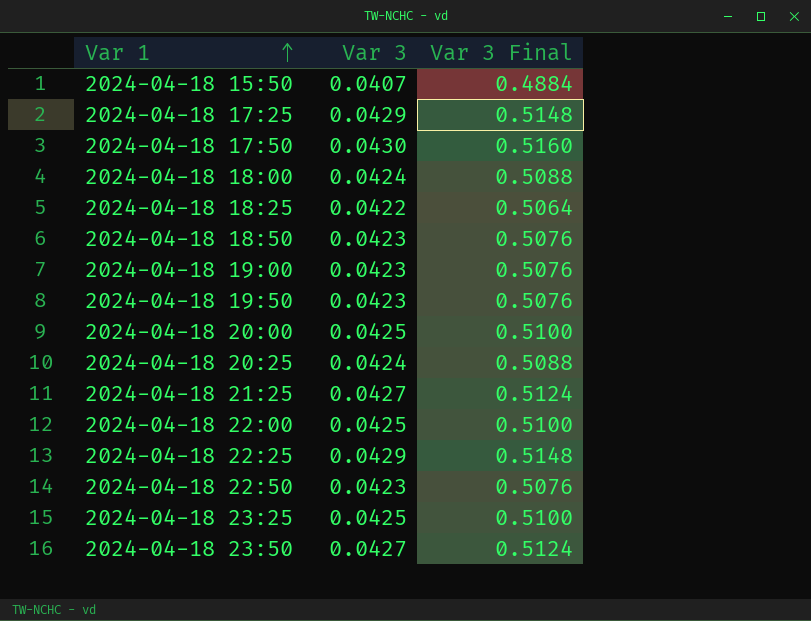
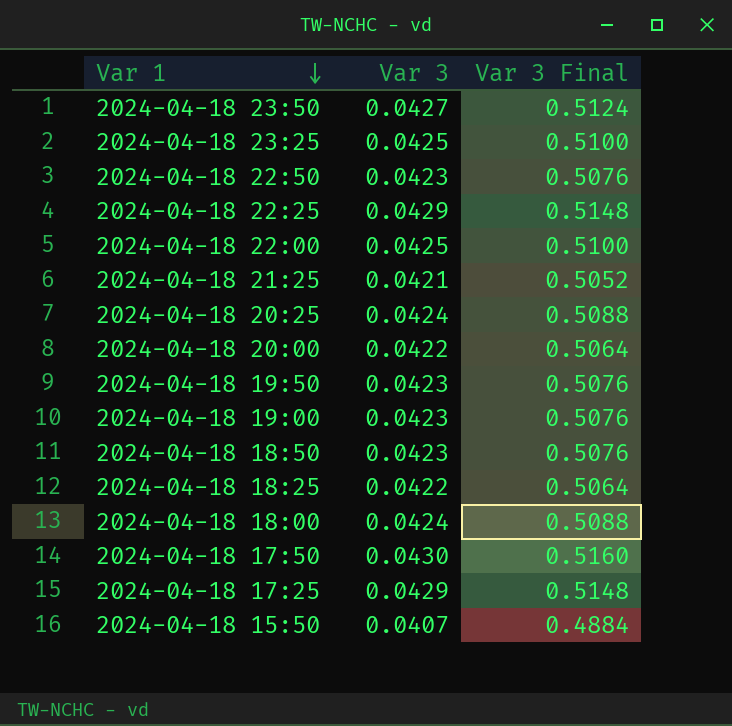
row order: Var 1 ascending -> Var 1 descending
2024-04-18 21:25 | Var 3: 0.0427 -> 0.0421
2024-04-18 21:25 | Var 3 Final: 0.5124 -> 0.5052
2024-04-18 20:00 | Var 3: 0.0425 -> 0.0422
2024-04-18 20:00 | Var 3 Final: 0.5100 -> 0.5064

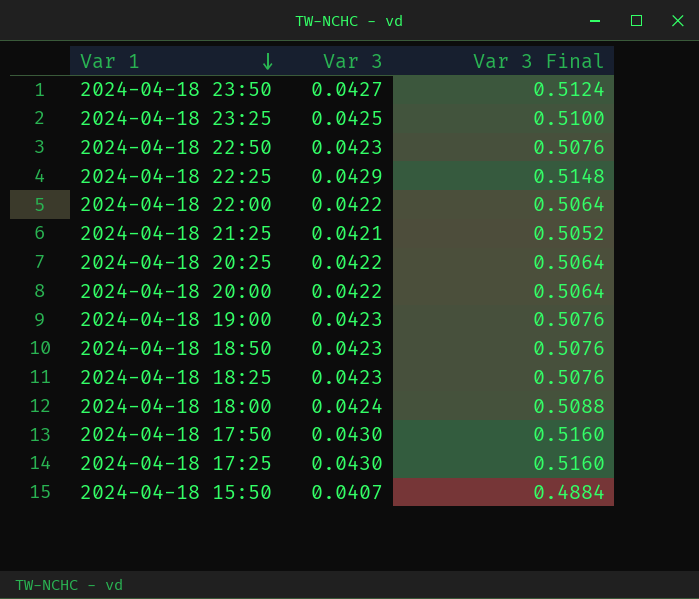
row 2024-04-18 19:50: 0.0423 | 0.5076 -> none
2024-04-18 22:00 | Var 3: 0.0425 -> 0.0422
2024-04-18 22:00 | Var 3 Final: 0.5100 -> 0.5064
2024-04-18 20:25 | Var 3: 0.0424 -> 0.0422
2024-04-18 20:25 | Var 3 Final: 0.5088 -> 0.5064
2024-04-18 18:25 | Var 3: 0.0422 -> 0.0423
2024-04-18 18:25 | Var 3 Final: 0.5064 -> 0.5076
2024-04-18 17:25 | Var 3: 0.0429 -> 0.0430
2024-04-18 17:25 | Var 3 Final: 0.5148 -> 0.5160

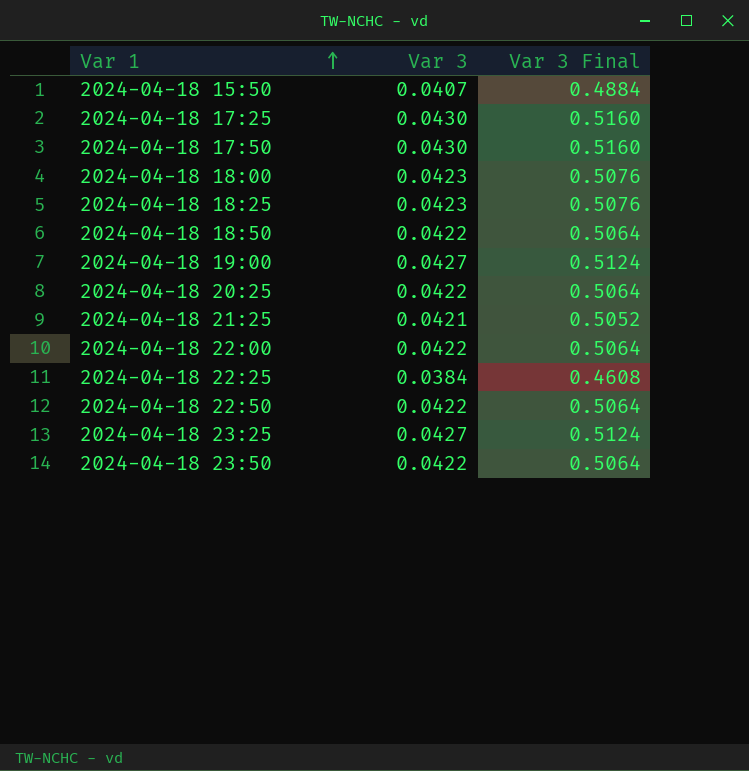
row order: Var 1 descending -> Var 1 ascending
row 2024-04-18 20:00: 0.0422 | 0.5064 -> none
2024-04-18 18:00 | Var 3: 0.0424 -> 0.0423
2024-04-18 18:00 | Var 3 Final: 0.5088 -> 0.5076
2024-04-18 18:50 | Var 3: 0.0423 -> 0.0422
2024-04-18 18:50 | Var 3 Final: 0.5076 -> 0.5064
2024-04-18 19:00 | Var 3: 0.0423 -> 0.0427
2024-04-18 19:00 | Var 3 Final: 0.5076 -> 0.5124
2024-04-18 22:25 | Var 3: 0.0429 -> 0.0384
2024-04-18 22:25 | Var 3 Final: 0.5148 -> 0.4608
2024-04-18 22:50 | Var 3: 0.0423 -> 0.0422
2024-04-18 22:50 | Var 3 Final: 0.5076 -> 0.5064
2024-04-18 23:25 | Var 3: 0.0425 -> 0.0427
2024-04-18 23:25 | Var 3 Final: 0.5100 -> 0.5124
2024-04-18 23:50 | Var 3: 0.0427 -> 0.0422
2024-04-18 23:50 | Var 3 Final: 0.5124 -> 0.5064

